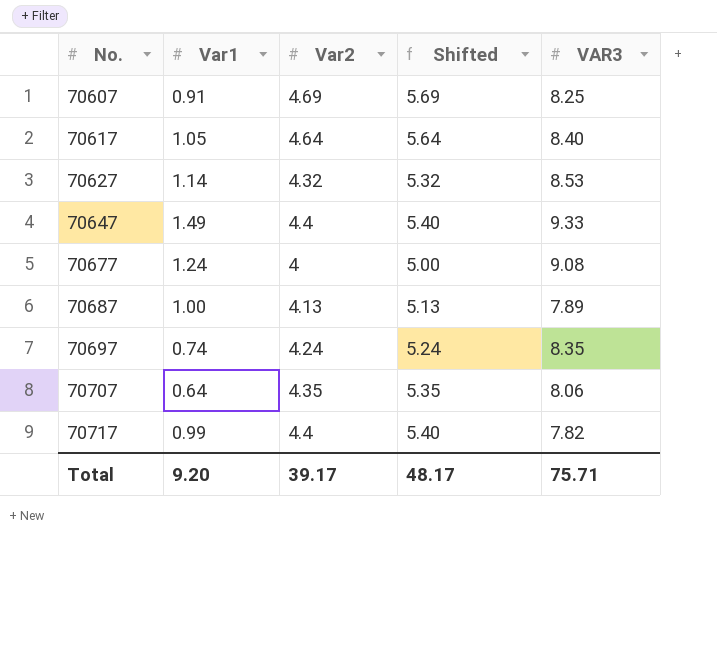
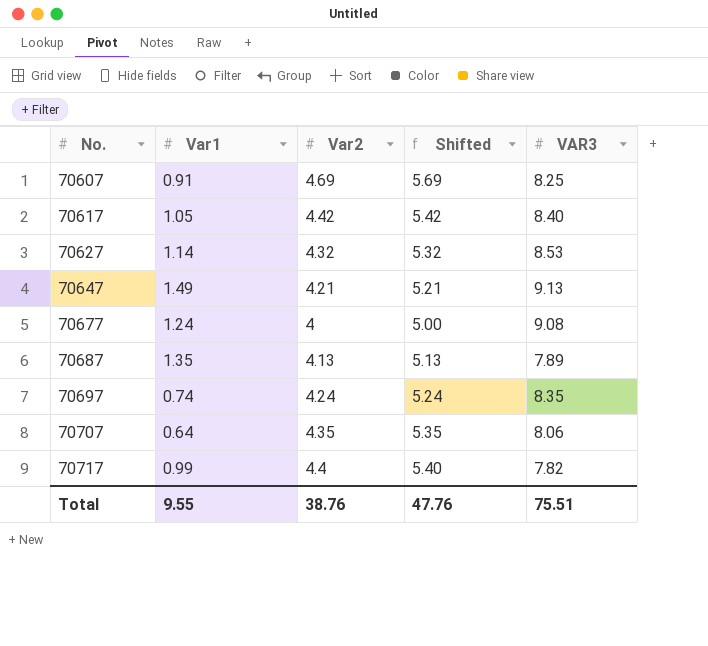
70617 | Var2: 4.64 -> 4.42
70617 | Shifted: 5.64 -> 5.42
70647 | Var2: 4.4 -> 4.21
70647 | Shifted: 5.40 -> 5.21
70647 | VAR3: 9.33 -> 9.13
70687 | Var1: 1.00 -> 1.35
Total | Var1: 9.20 -> 9.55
Total | Var2: 39.17 -> 38.76
Total | Shifted: 48.17 -> 47.76
Total | VAR3: 75.71 -> 75.51

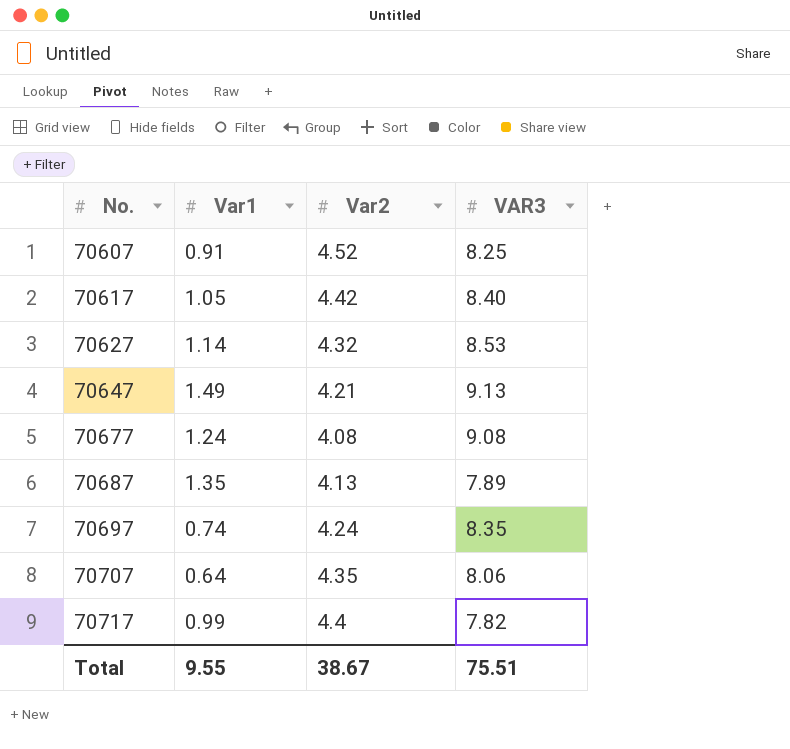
column Shifted | formula: [Var2] + 1 -> none
70607 | Var2: 4.69 -> 4.52
70677 | Var2: 4 -> 4.08
Total | Var2: 38.76 -> 38.67

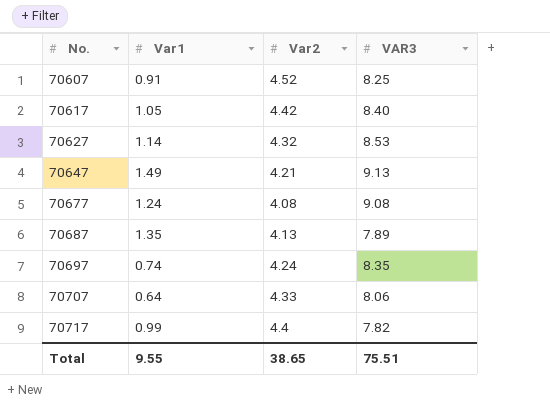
70707 | Var2: 4.35 -> 4.33
Total | Var2: 38.67 -> 38.65

